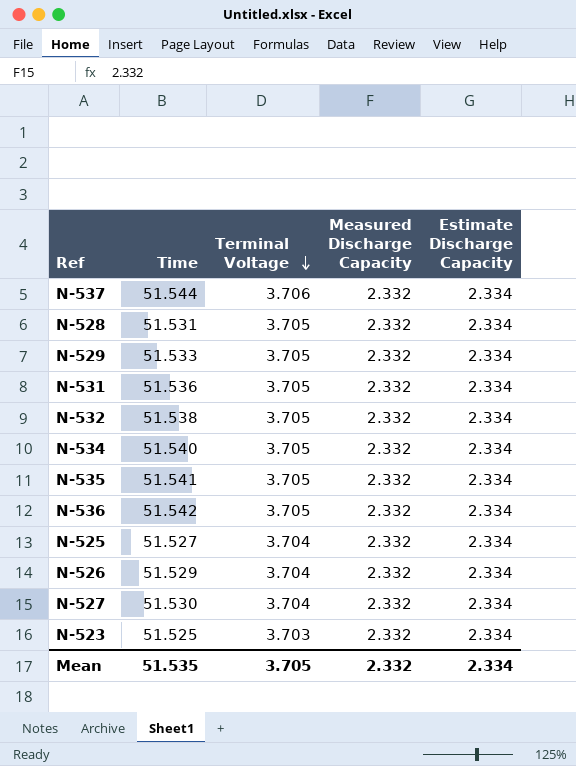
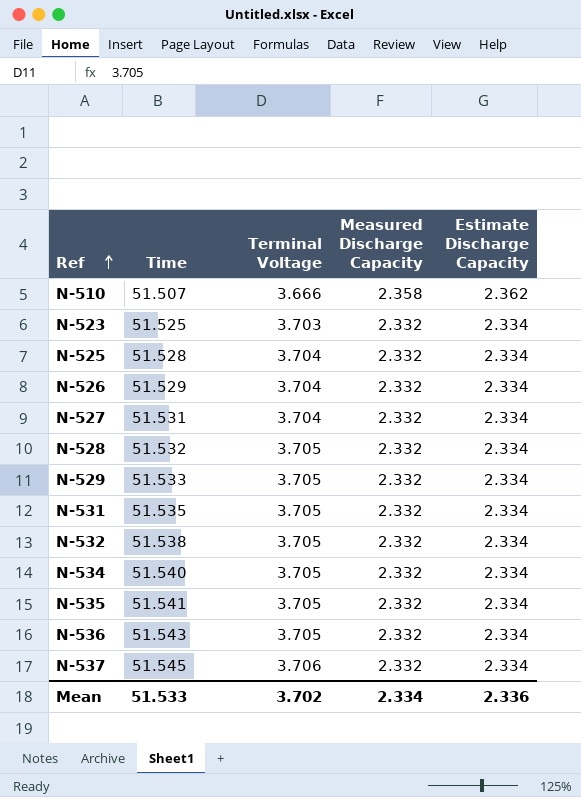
row order: Terminal Voltage descending -> Ref ascending
row N-510: none -> 51.507 | 3.666 | 2.358 | 2.362
N-525 | Time: 51.527 -> 51.528
N-527 | Time: 51.530 -> 51.531
N-528 | Time: 51.531 -> 51.532
N-531 | Time: 51.536 -> 51.535
N-536 | Time: 51.542 -> 51.543
N-537 | Time: 51.544 -> 51.545
Mean | Time: 51.535 -> 51.533
Mean | Terminal Voltage: 3.705 -> 3.702
Mean | Measured Discharge Capacity: 2.332 -> 2.334
Mean | Estimate Discharge Capacity: 2.334 -> 2.336

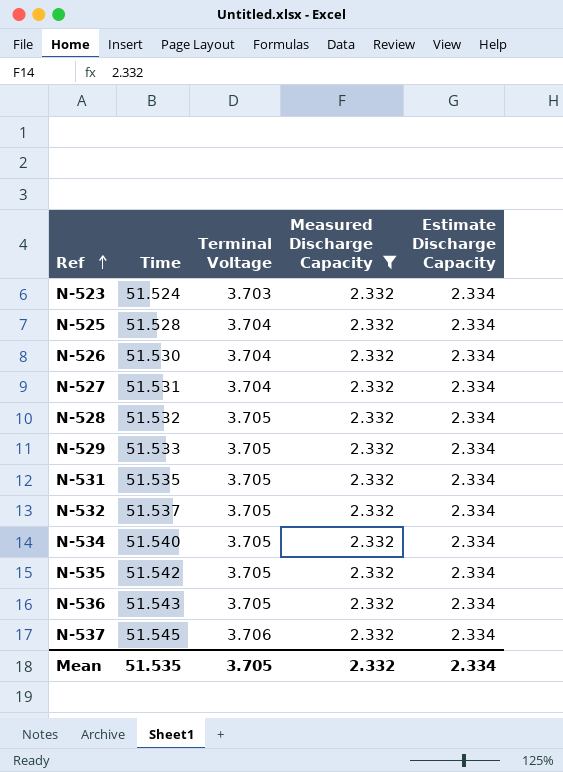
filter: none -> Measured Discharge Capacity = 2.332
N-523 | Time: 51.525 -> 51.524
N-526 | Time: 51.529 -> 51.530
N-532 | Time: 51.538 -> 51.537
N-535 | Time: 51.541 -> 51.542
Mean | Time: 51.533 -> 51.535
Mean | Terminal Voltage: 3.702 -> 3.705
Mean | Measured Discharge Capacity: 2.334 -> 2.332
Mean | Estimate Discharge Capacity: 2.336 -> 2.334

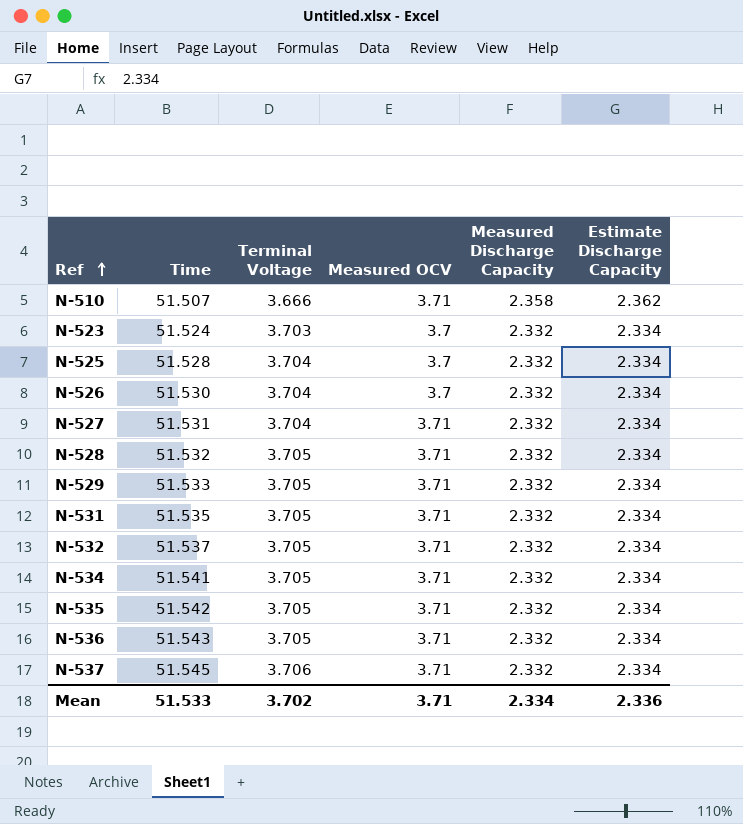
filter: Measured Discharge Capacity = 2.332 -> none
column Measured OCV | position: none -> 4
N-534 | Time: 51.540 -> 51.541
Mean | Time: 51.535 -> 51.533
Mean | Terminal Voltage: 3.705 -> 3.702
Mean | Measured Discharge Capacity: 2.332 -> 2.334
Mean | Estimate Discharge Capacity: 2.334 -> 2.336

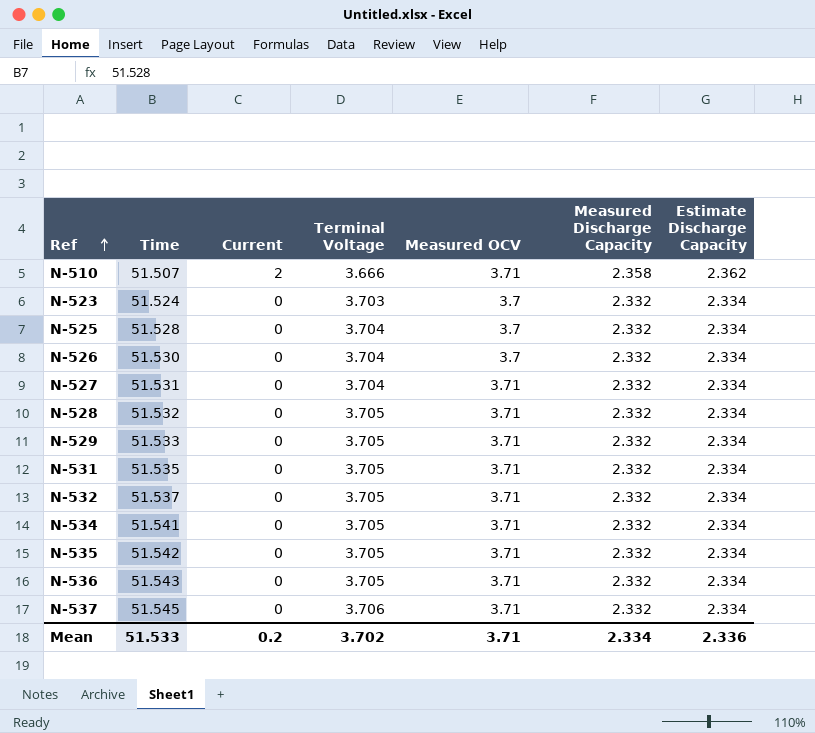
column Current | position: none -> 3

